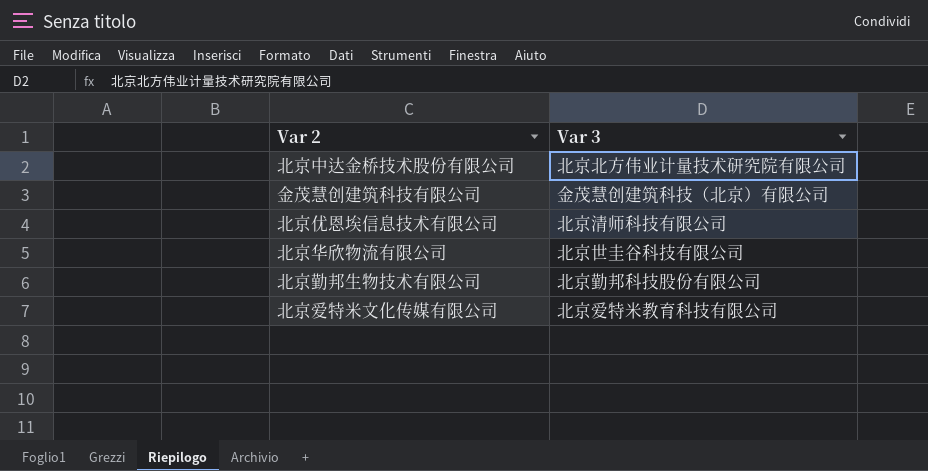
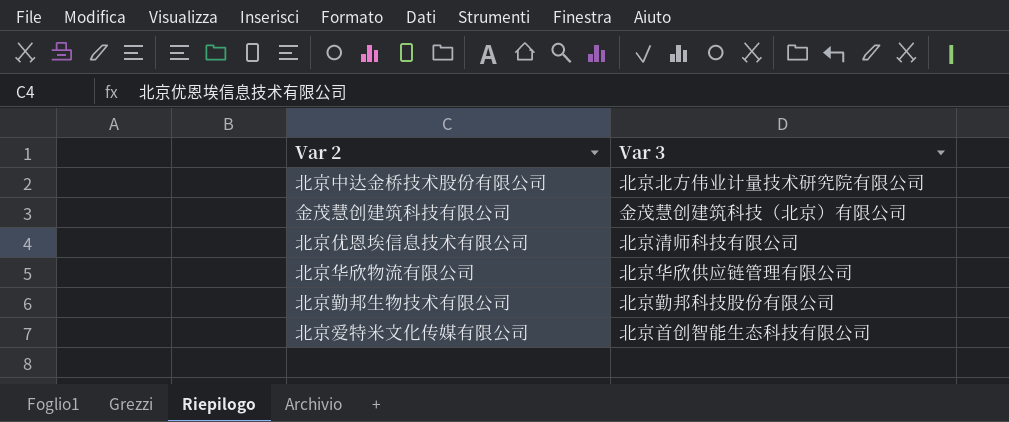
北京华欣物流有限公司 | Var 3: 北京世圭谷科技有限公司 -> 北京华欣供应链管理有限公司
北京爱特米文化传媒有限公司 | Var 3: 北京爱特米教育科技有限公司 -> 北京首创智能生态科技有限公司

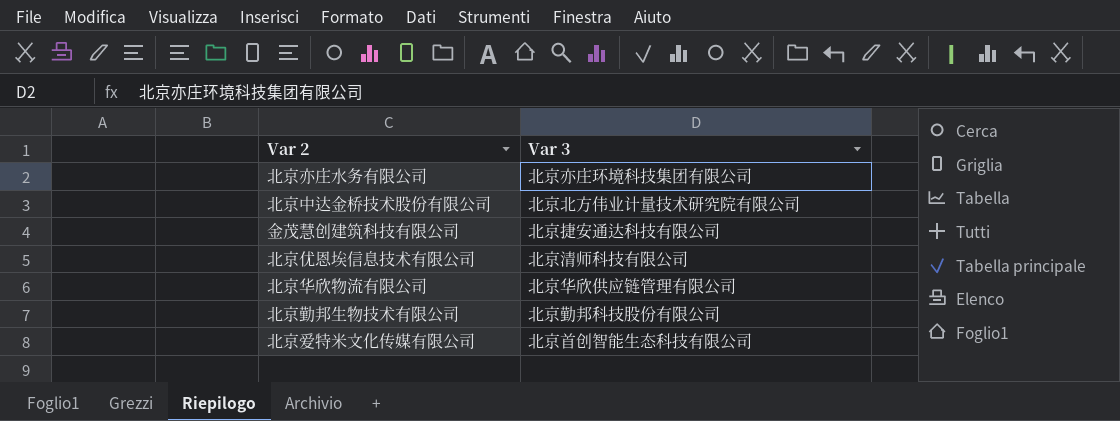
row 北京亦庄水务有限公司: none -> 北京亦庄环境科技集团有限公司
金茂慧创建筑科技有限公司 | Var 3: 金茂慧创建筑科技（北京）有限公司 -> 北京捷安通达科技有限公司

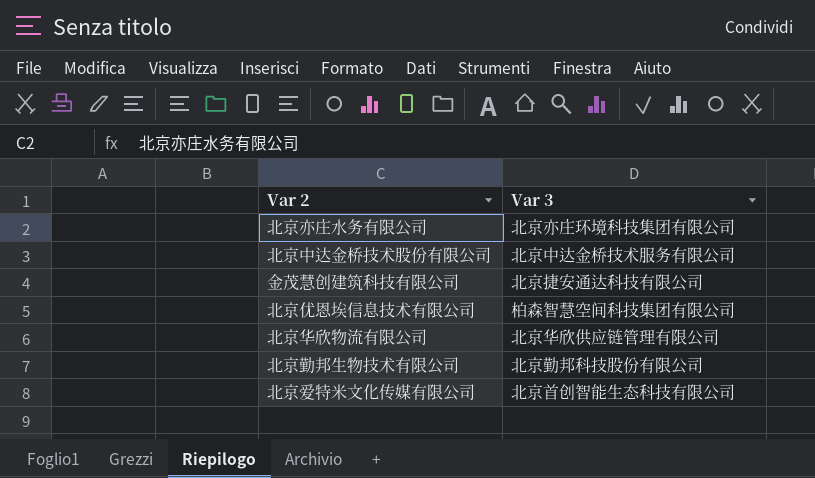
北京中达金桥技术股份有限公司 | Var 3: 北京北方伟业计量技术研究院有限公司 -> 北京中达金桥技术服务有限公司
北京优恩埃信息技术有限公司 | Var 3: 北京清师科技有限公司 -> 柏森智慧空间科技集团有限公司

